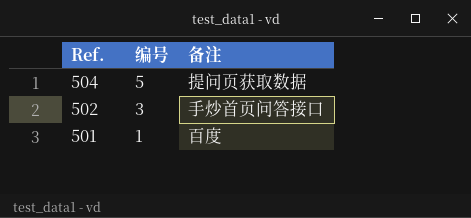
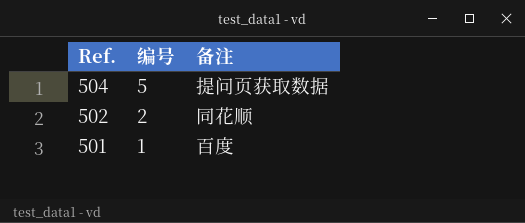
502 | 编号: 3 -> 2
502 | 备注: 手炒首页问答接口 -> 同花顺

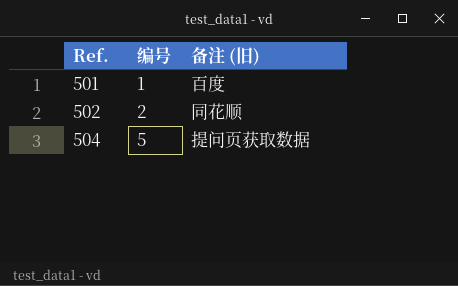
row order: Ref. descending -> Ref. ascending
column name: 备注 -> 备注 (旧)

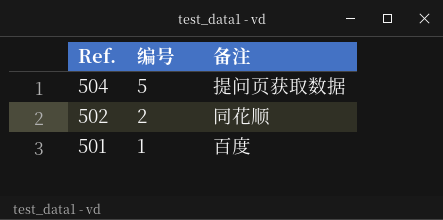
row order: Ref. ascending -> Ref. descending
column name: 备注 (旧) -> 备注

